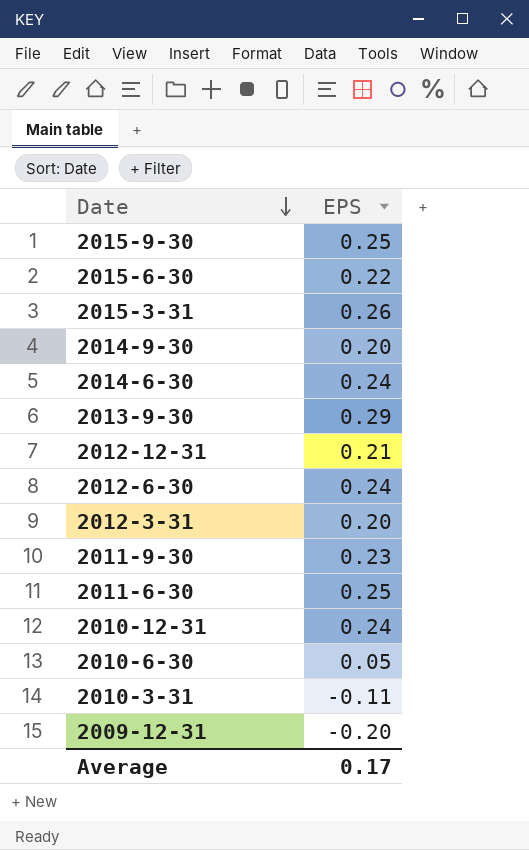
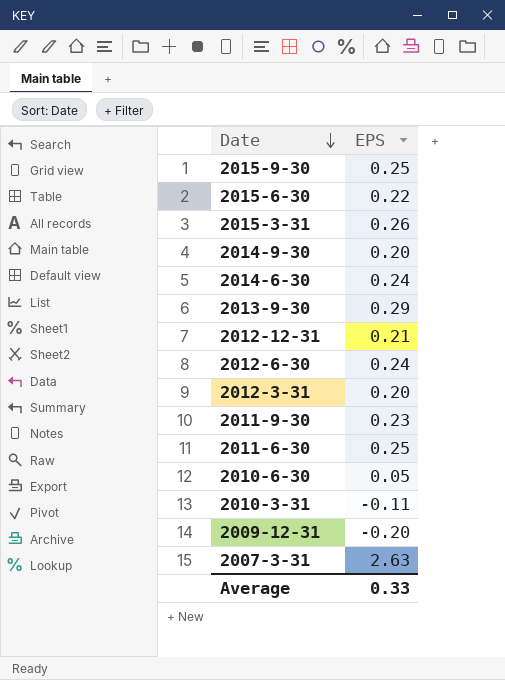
row 2010-12-31: 0.24 -> none
row 2007-3-31: none -> 2.63
Average | EPS: 0.17 -> 0.33

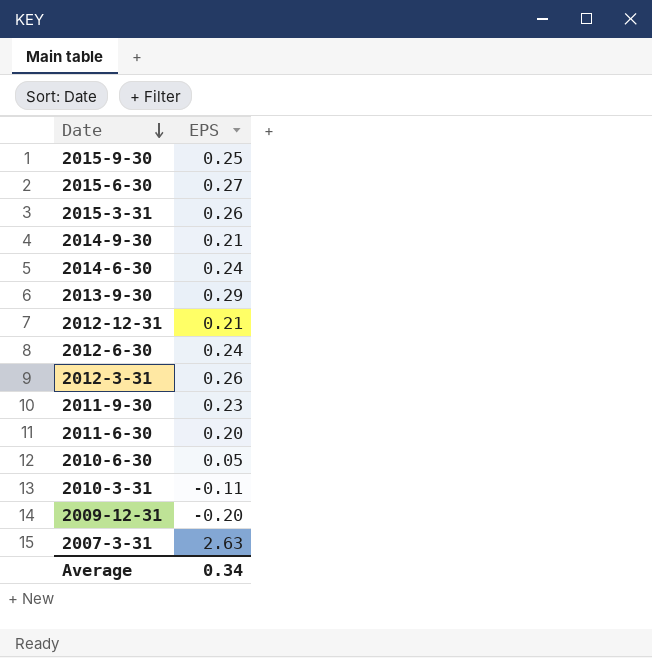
2015-6-30 | EPS: 0.22 -> 0.27
2014-9-30 | EPS: 0.20 -> 0.21
2012-3-31 | EPS: 0.20 -> 0.26
2011-6-30 | EPS: 0.25 -> 0.20
Average | EPS: 0.33 -> 0.34

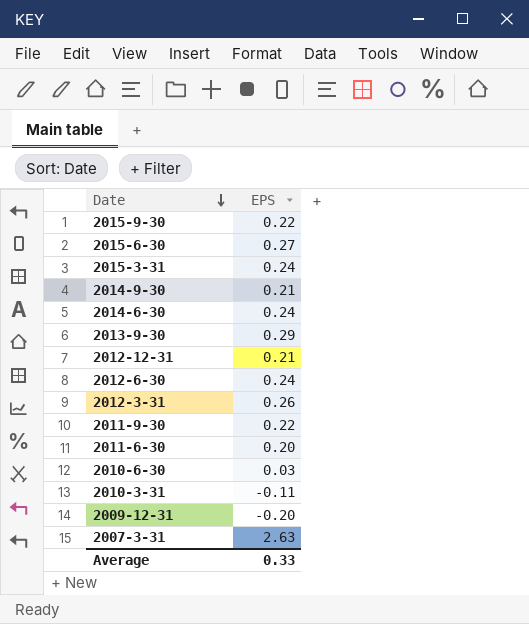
2015-9-30 | EPS: 0.25 -> 0.22
2015-3-31 | EPS: 0.26 -> 0.24
2011-9-30 | EPS: 0.23 -> 0.22
2010-6-30 | EPS: 0.05 -> 0.03
Average | EPS: 0.34 -> 0.33

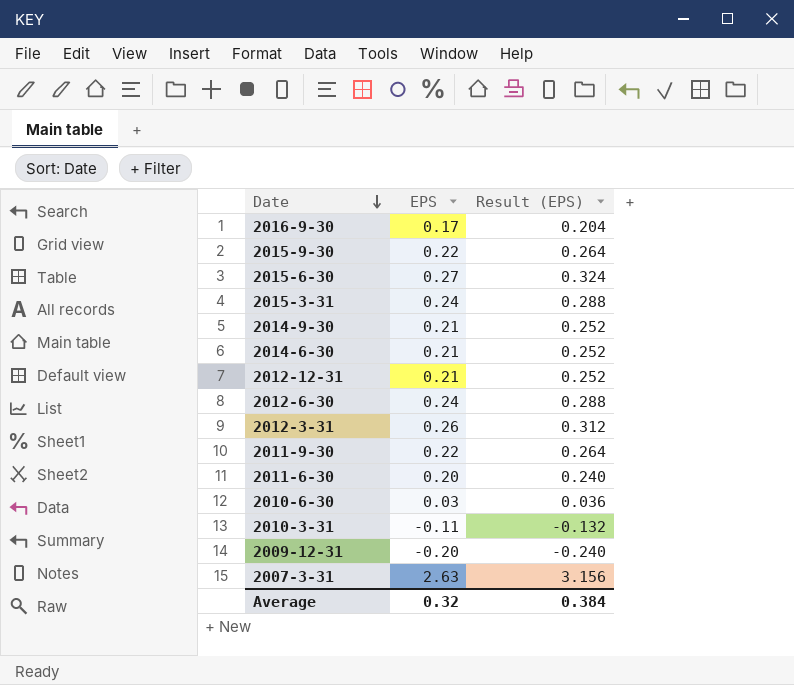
column Result (EPS) | formula: none -> [EPS] * 1.2
row 2013-9-30: 0.29 -> none
row 2016-9-30: none -> 0.17 | 0.204
2014-6-30 | EPS: 0.24 -> 0.21
Average | EPS: 0.33 -> 0.32

